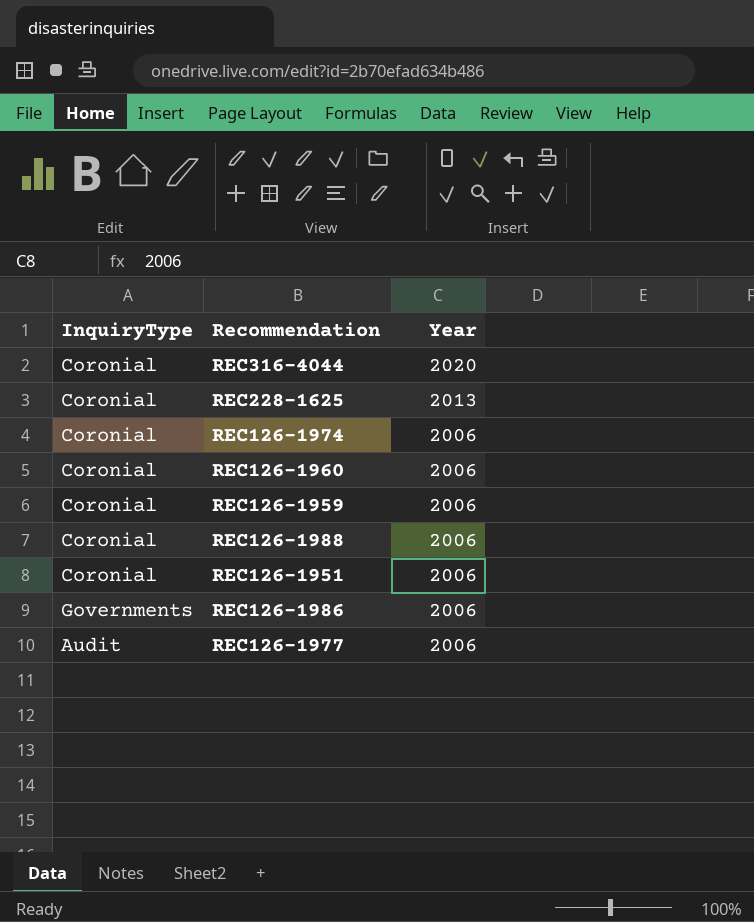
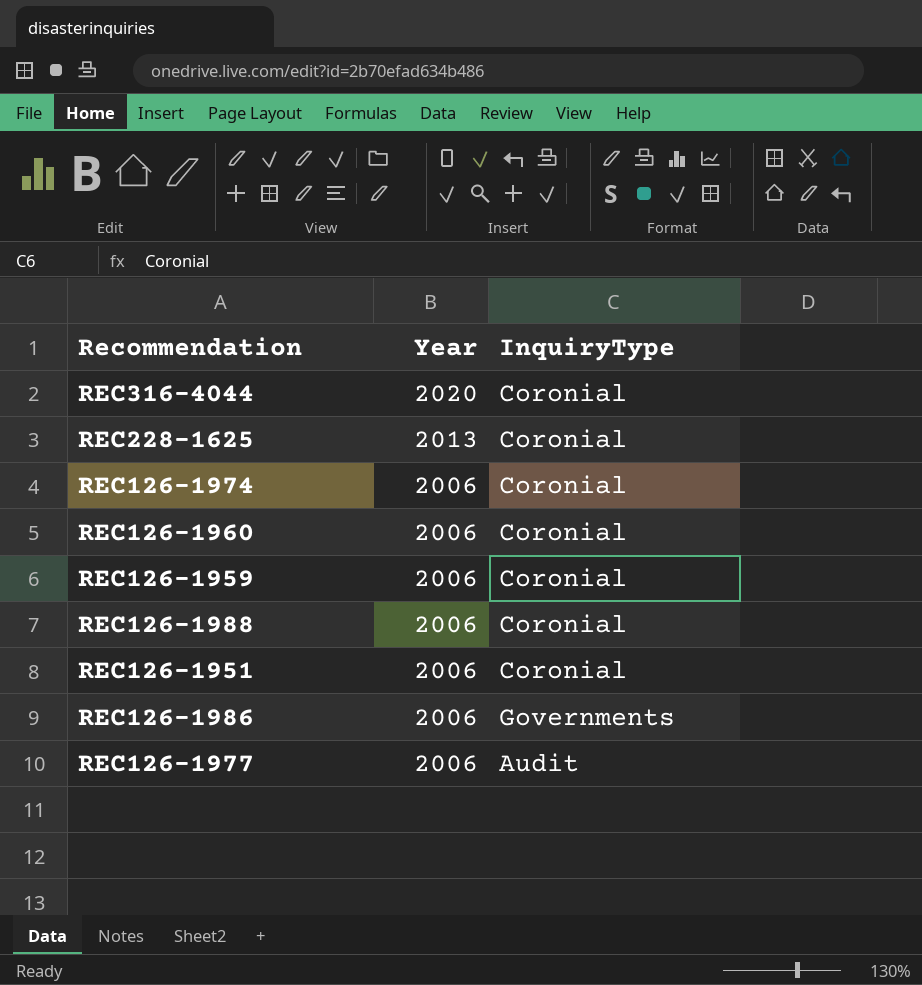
column InquiryType | position: 1 -> 3

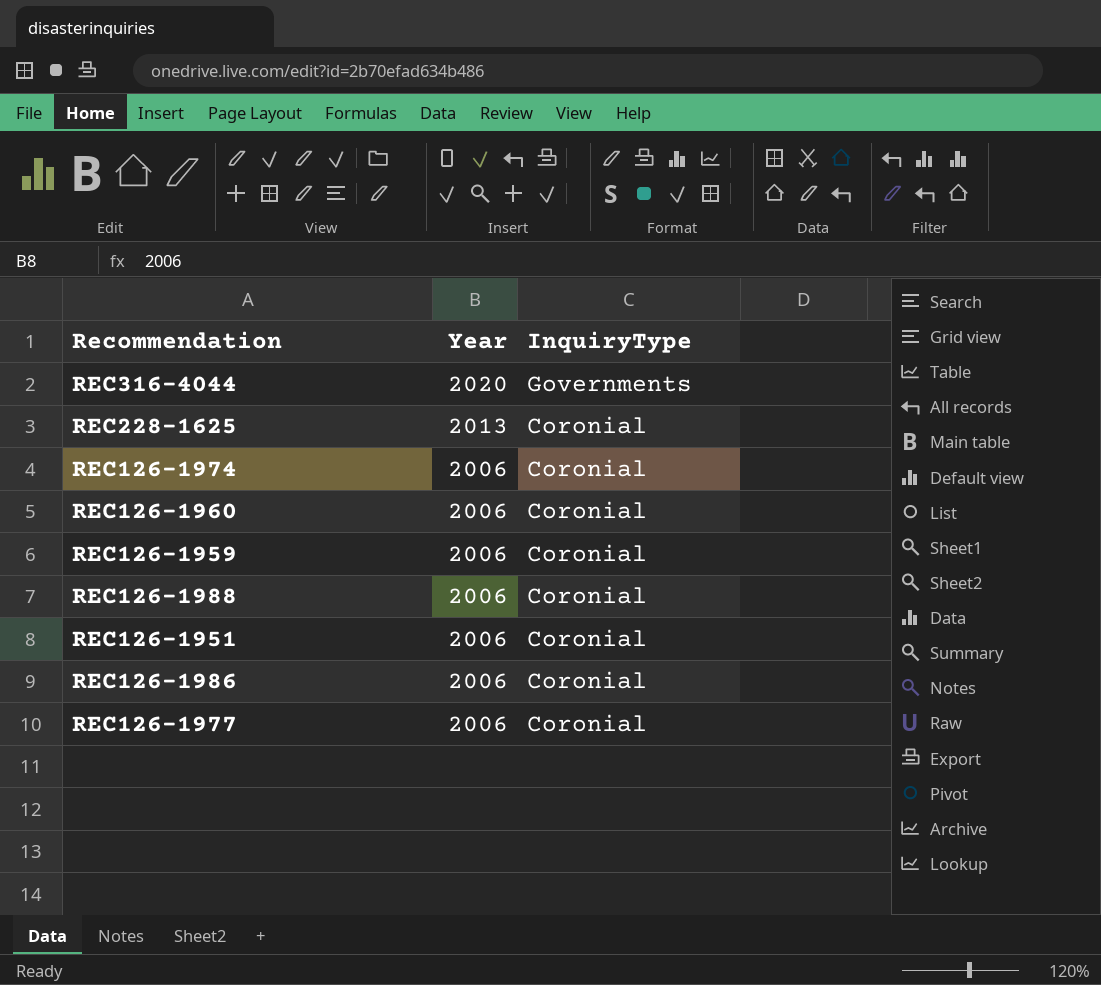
REC316-4044 | InquiryType: Coronial -> Governments
REC126-1986 | InquiryType: Governments -> Coronial
REC126-1977 | InquiryType: Audit -> Coronial

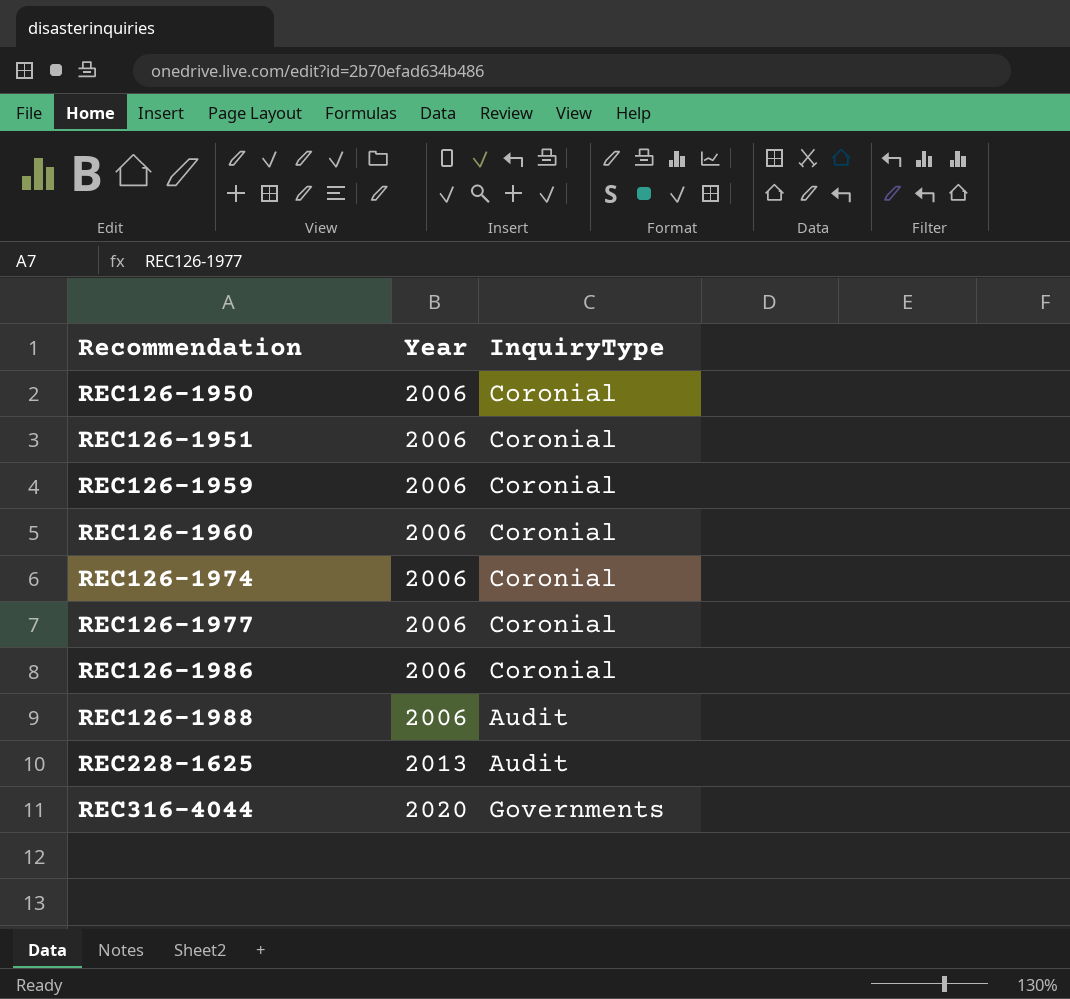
row order: Year descending -> Recommendation ascending
row REC126-1950: none -> 2006 | Coronial
REC126-1988 | InquiryType: Coronial -> Audit
REC228-1625 | InquiryType: Coronial -> Audit

